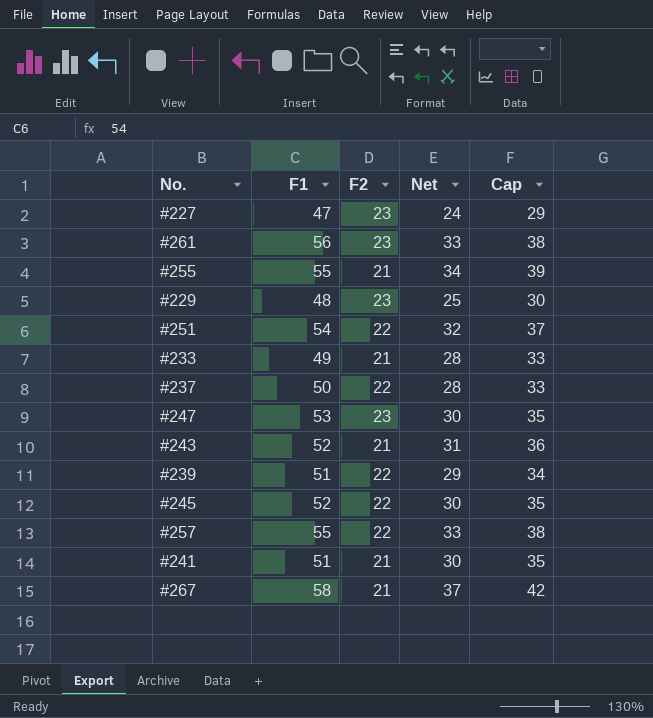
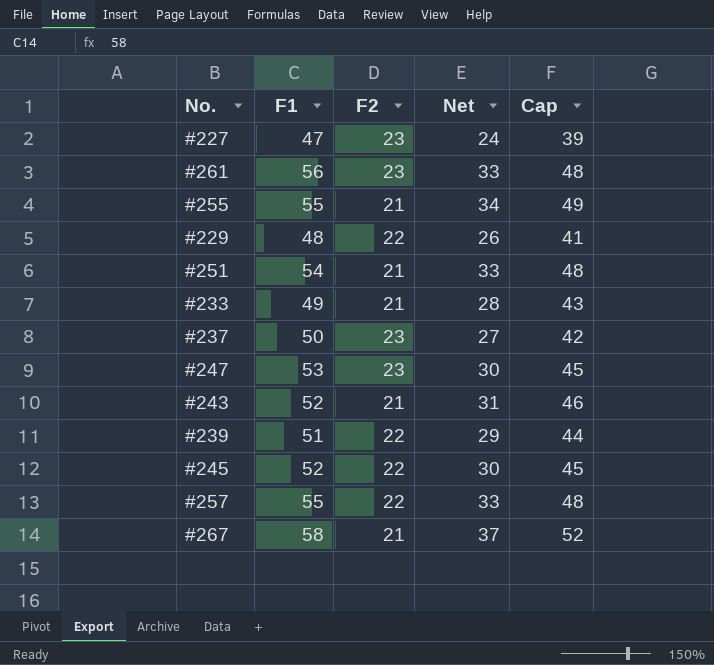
column Cap | formula: [Net] + 5 -> [Net] + 15
row #241: 51 | 21 | 30 | 35 -> none
#229 | F2: 23 -> 22
#229 | Net: 25 -> 26
#251 | F2: 22 -> 21
#251 | Net: 32 -> 33
#237 | F2: 22 -> 23
#237 | Net: 28 -> 27

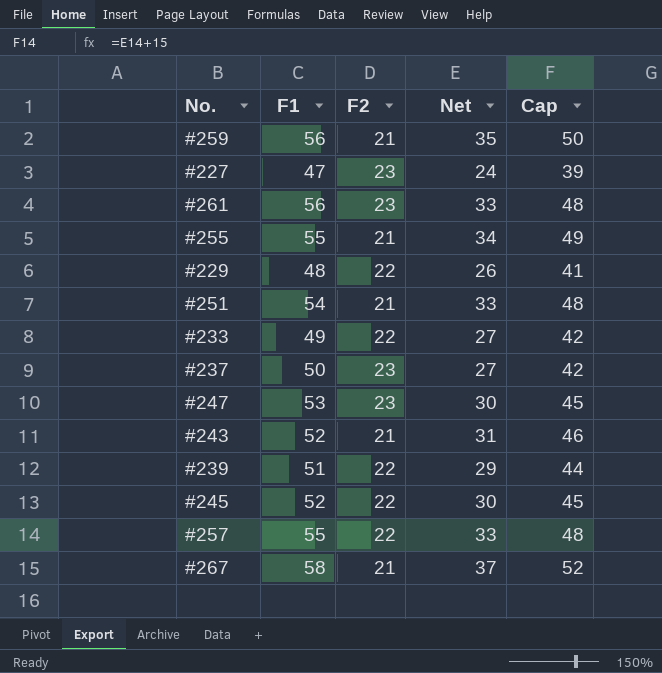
row #259: none -> 56 | 21 | 35 | 50
#233 | F2: 21 -> 22
#233 | Net: 28 -> 27
#233 | Cap: 43 -> 42

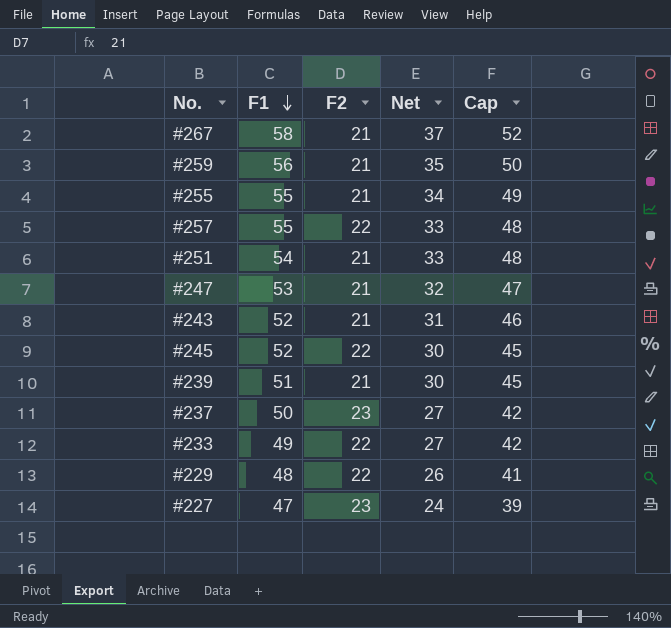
row order: none -> F1 descending
row #261: 56 | 23 | 33 | 48 -> none
#247 | F2: 23 -> 21
#247 | Net: 30 -> 32
#247 | Cap: 45 -> 47
#239 | F2: 22 -> 21
#239 | Net: 29 -> 30
#239 | Cap: 44 -> 45

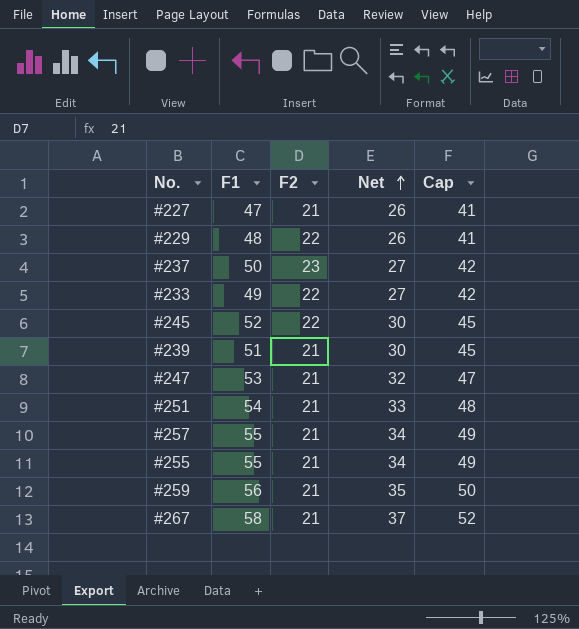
row order: F1 descending -> Net ascending
row #243: 52 | 21 | 31 | 46 -> none
#227 | F2: 23 -> 21
#227 | Net: 24 -> 26
#227 | Cap: 39 -> 41
#257 | F2: 22 -> 21
#257 | Net: 33 -> 34
#257 | Cap: 48 -> 49

